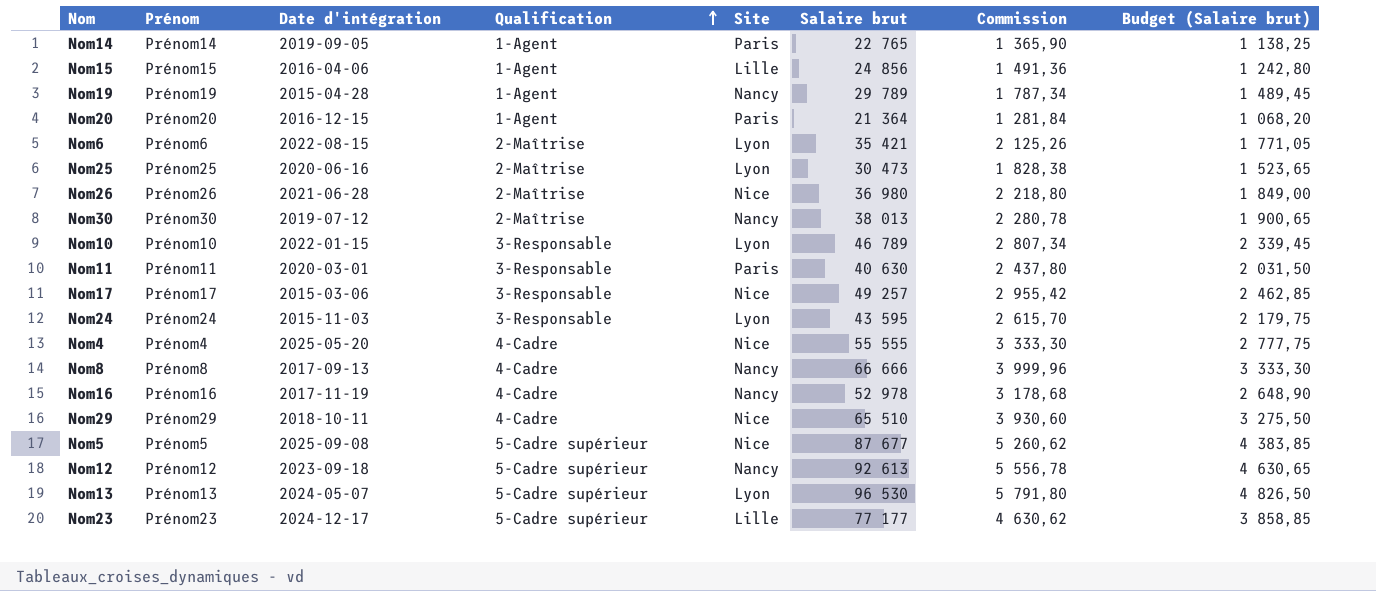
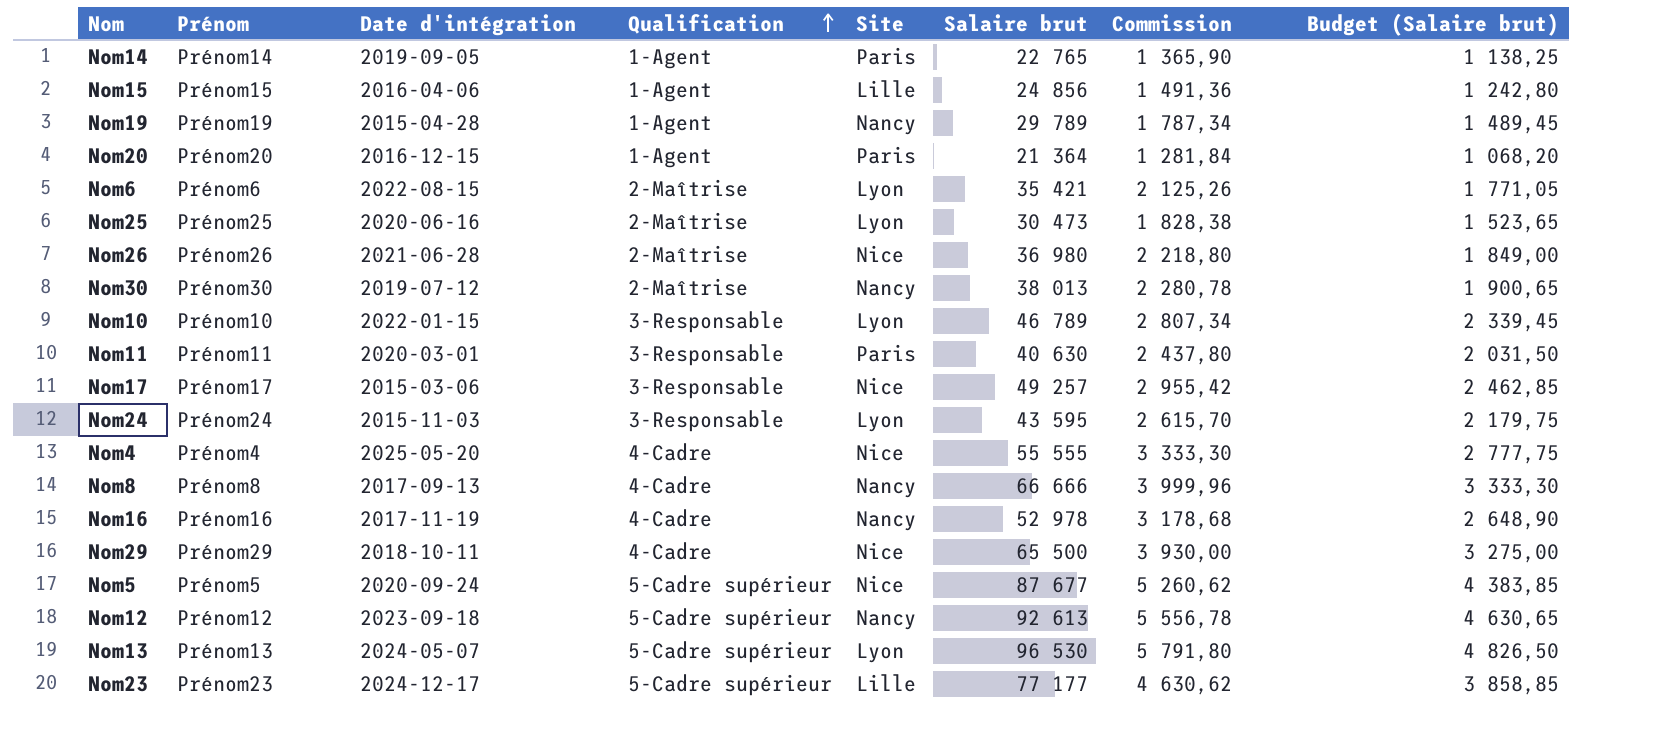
Nom29 | Salaire brut: 65 510 -> 65 500
Nom29 | Commission: 3 930,60 -> 3 930,00
Nom29 | Budget (Salaire brut): 3 275,50 -> 3 275,00
Nom5 | Date d'intégration: 2025-09-08 -> 2020-09-24

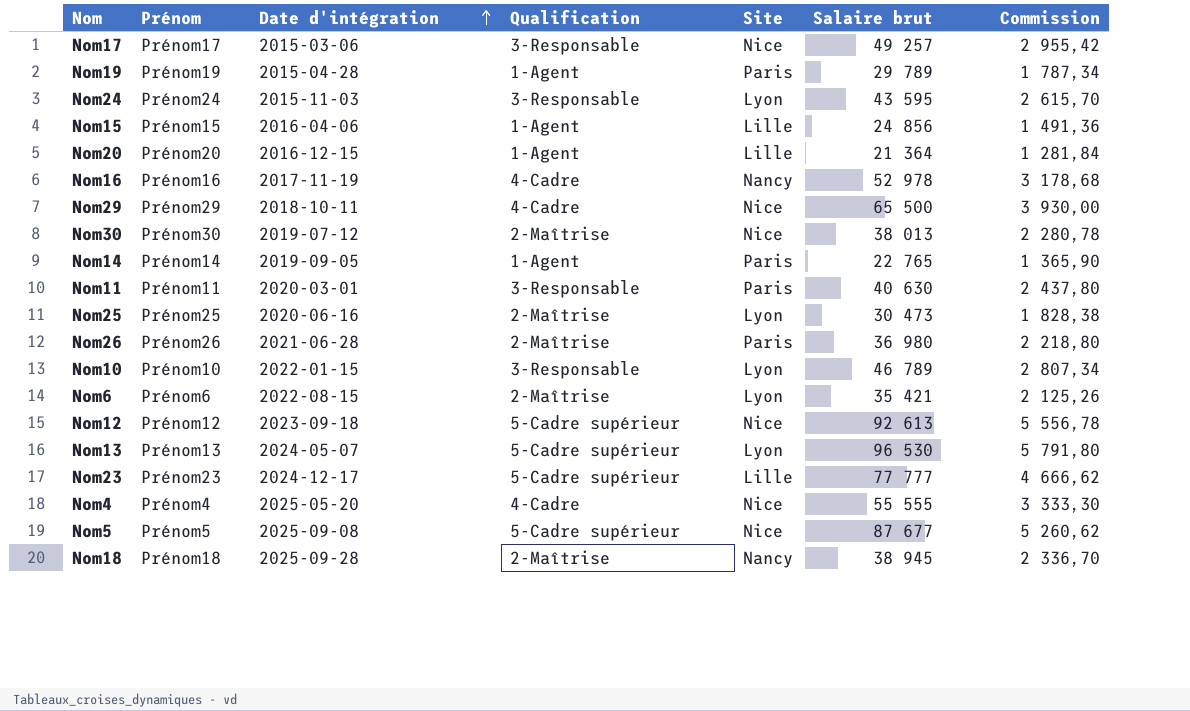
row order: Qualification ascending -> Date d'intégration ascending
column Budget (Salaire brut) | formula: [Salaire brut] * 0,05 -> none
row Nom8: Prénom8 | 2017-09-13 | 4-Cadre | Nancy | 66 666 | 3 999,96 | 3 333,30 -> none
Nom19 | Site: Nancy -> Paris
Nom20 | Site: Paris -> Lille
Nom30 | Site: Nancy -> Nice
Nom26 | Site: Nice -> Paris
Nom12 | Site: Nancy -> Nice
Nom23 | Salaire brut: 77 177 -> 77 777
Nom23 | Commission: 4 630,62 -> 4 666,62
Nom5 | Date d'intégration: 2020-09-24 -> 2025-09-08
row Nom18: none -> Prénom18 | 2025-09-28 | 2-Maîtrise | Nancy | 38 945 | 2 336,70

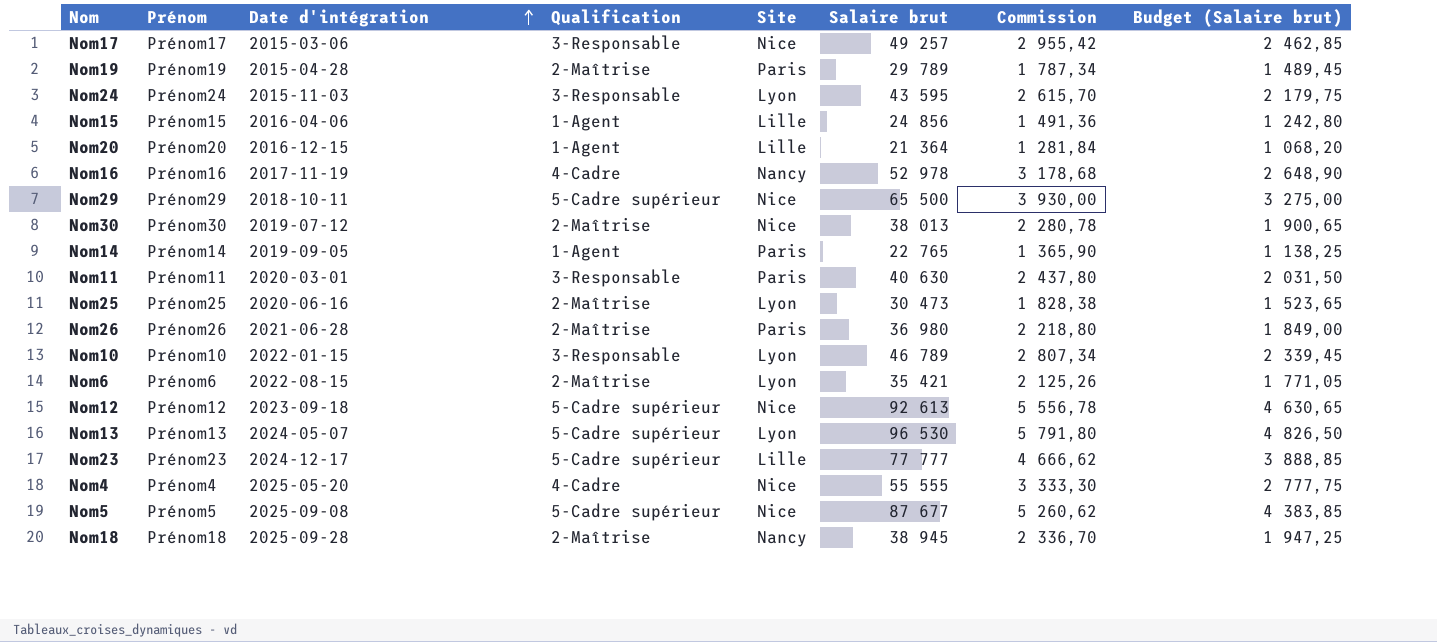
column Budget (Salaire brut) | formula: none -> [Salaire brut] * 0,05
Nom19 | Qualification: 1-Agent -> 2-Maîtrise
Nom29 | Qualification: 4-Cadre -> 5-Cadre supérieur

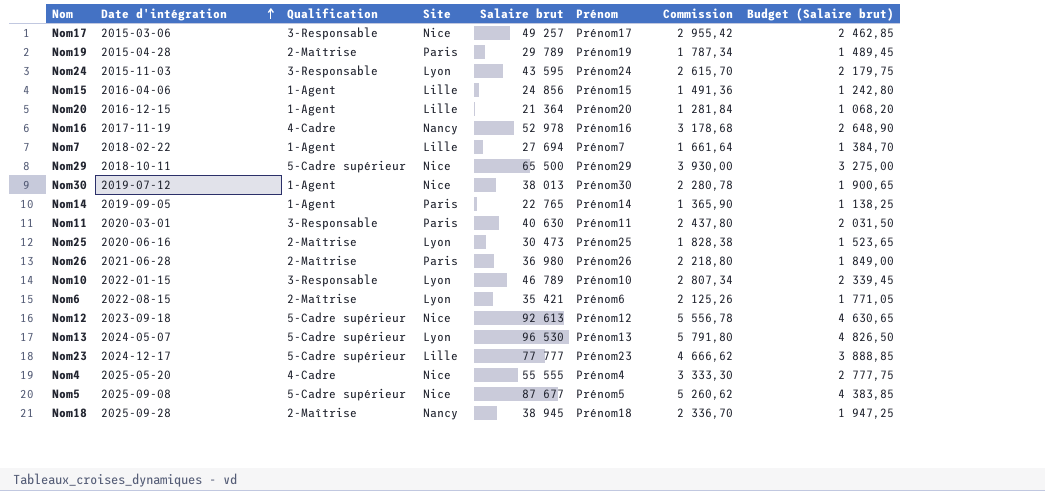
column Prénom | position: 2 -> 6
row Nom7: none -> 2018-02-22 | 1-Agent | Lille | 27 694 | Prénom7 | 1 661,64 | 1 384,70
Nom30 | Qualification: 2-Maîtrise -> 1-Agent

